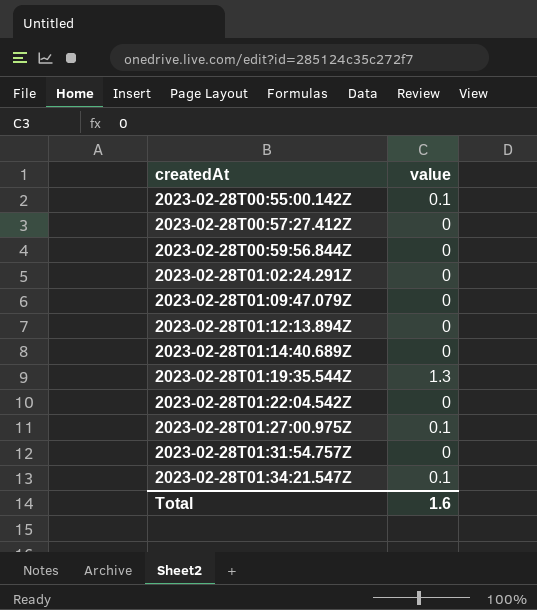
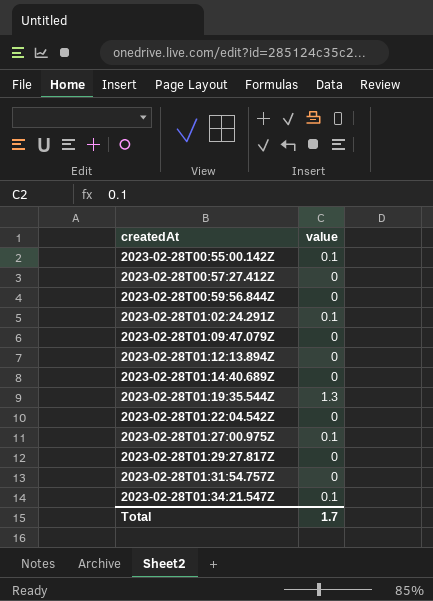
2023-02-28T01:02:24.291Z | value: 0 -> 0.1
row 2023-02-28T01:29:27.817Z: none -> 0
Total | value: 1.6 -> 1.7

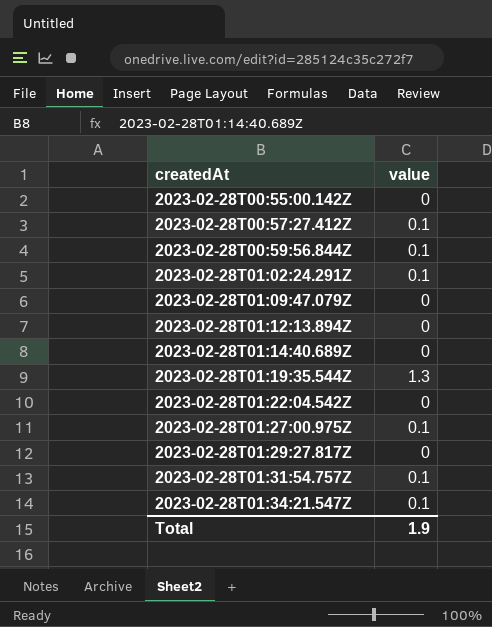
2023-02-28T00:55:00.142Z | value: 0.1 -> 0
2023-02-28T00:57:27.412Z | value: 0 -> 0.1
2023-02-28T00:59:56.844Z | value: 0 -> 0.1
2023-02-28T01:31:54.757Z | value: 0 -> 0.1
Total | value: 1.7 -> 1.9

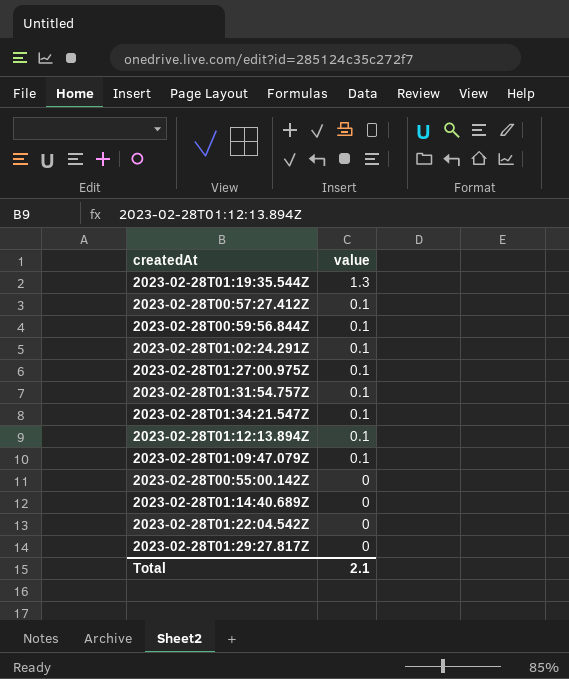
row order: createdAt ascending -> value descending
2023-02-28T01:12:13.894Z | value: 0 -> 0.1
2023-02-28T01:09:47.079Z | value: 0 -> 0.1
Total | value: 1.9 -> 2.1

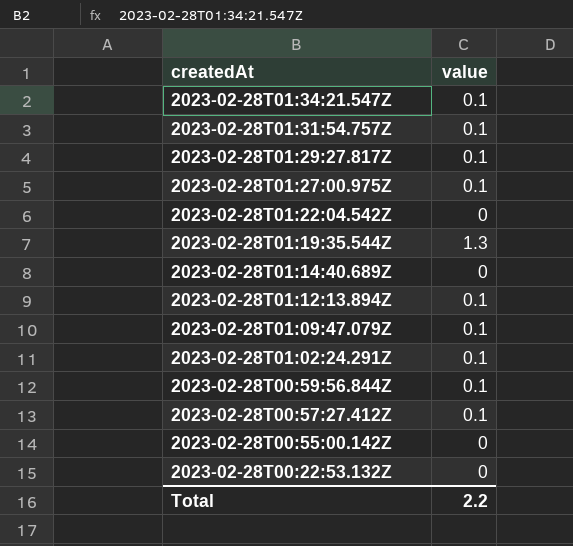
row order: value descending -> createdAt descending
2023-02-28T01:29:27.817Z | value: 0 -> 0.1
row 2023-02-28T00:22:53.132Z: none -> 0
Total | value: 2.1 -> 2.2

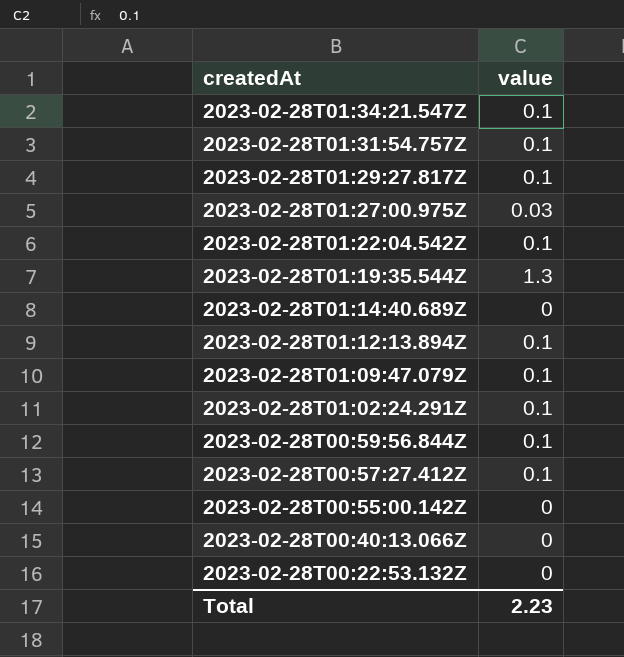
2023-02-28T01:27:00.975Z | value: 0.1 -> 0.03
2023-02-28T01:22:04.542Z | value: 0 -> 0.1
row 2023-02-28T00:40:13.066Z: none -> 0
Total | value: 2.2 -> 2.23

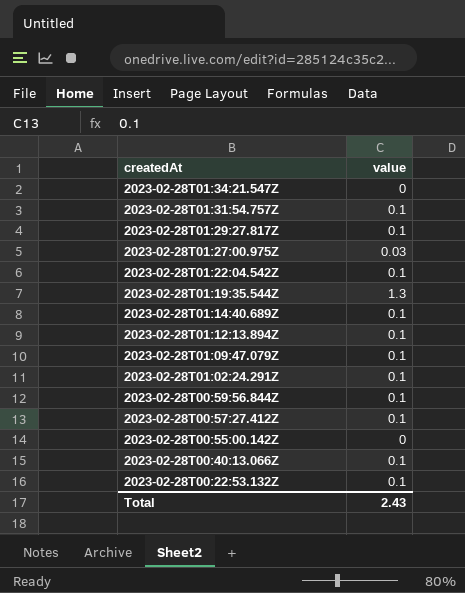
2023-02-28T01:34:21.547Z | value: 0.1 -> 0
2023-02-28T01:14:40.689Z | value: 0 -> 0.1
2023-02-28T00:40:13.066Z | value: 0 -> 0.1
2023-02-28T00:22:53.132Z | value: 0 -> 0.1
Total | value: 2.23 -> 2.43

